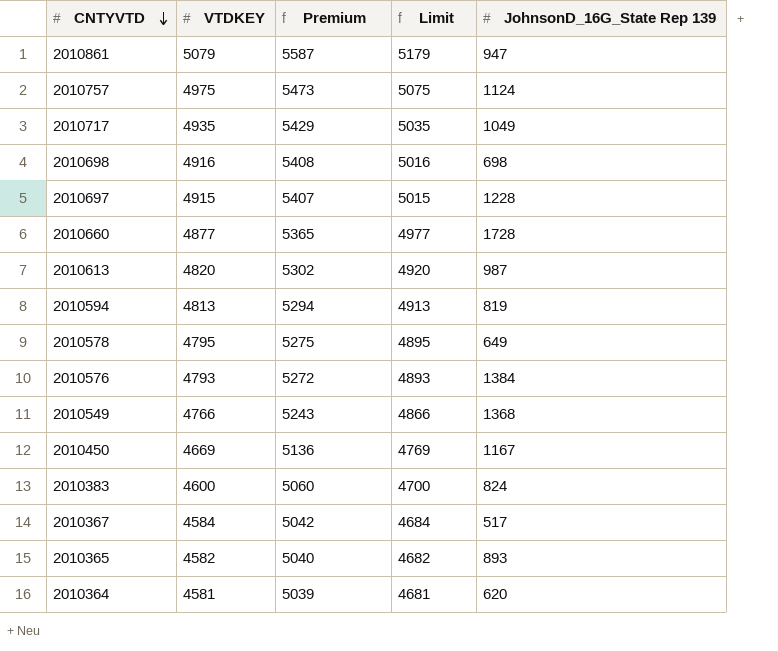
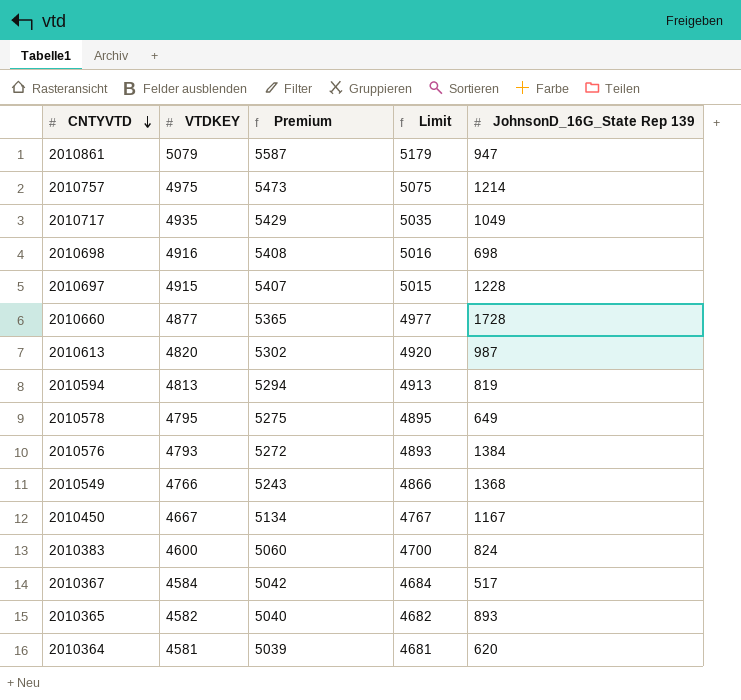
2010757 | JohnsonD_16G_State Rep 139: 1124 -> 1214
2010450 | VTDKEY: 4669 -> 4667
2010450 | Premium: 5136 -> 5134
2010450 | Limit: 4769 -> 4767

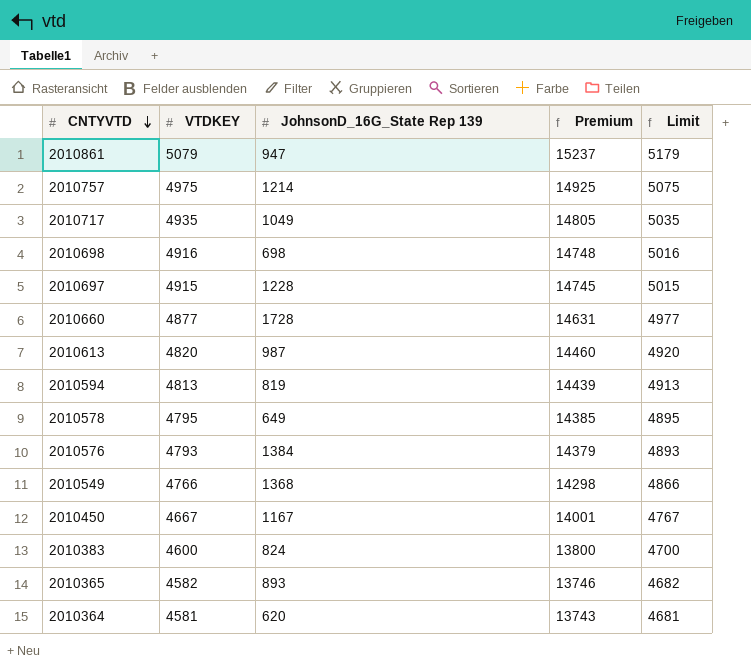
column JohnsonD_16G_State Rep 139 | position: 5 -> 3
column Premium | formula: [VTDKEY] * 1.1 -> [VTDKEY] * 3
row 2010367: 4584 | 5042 | 4684 | 517 -> none

